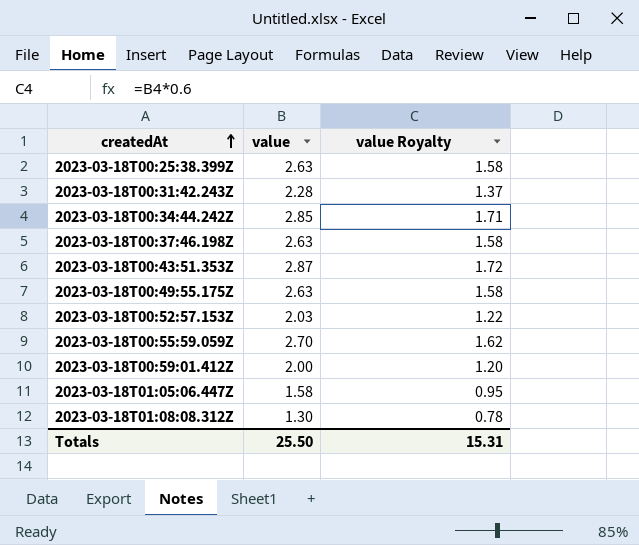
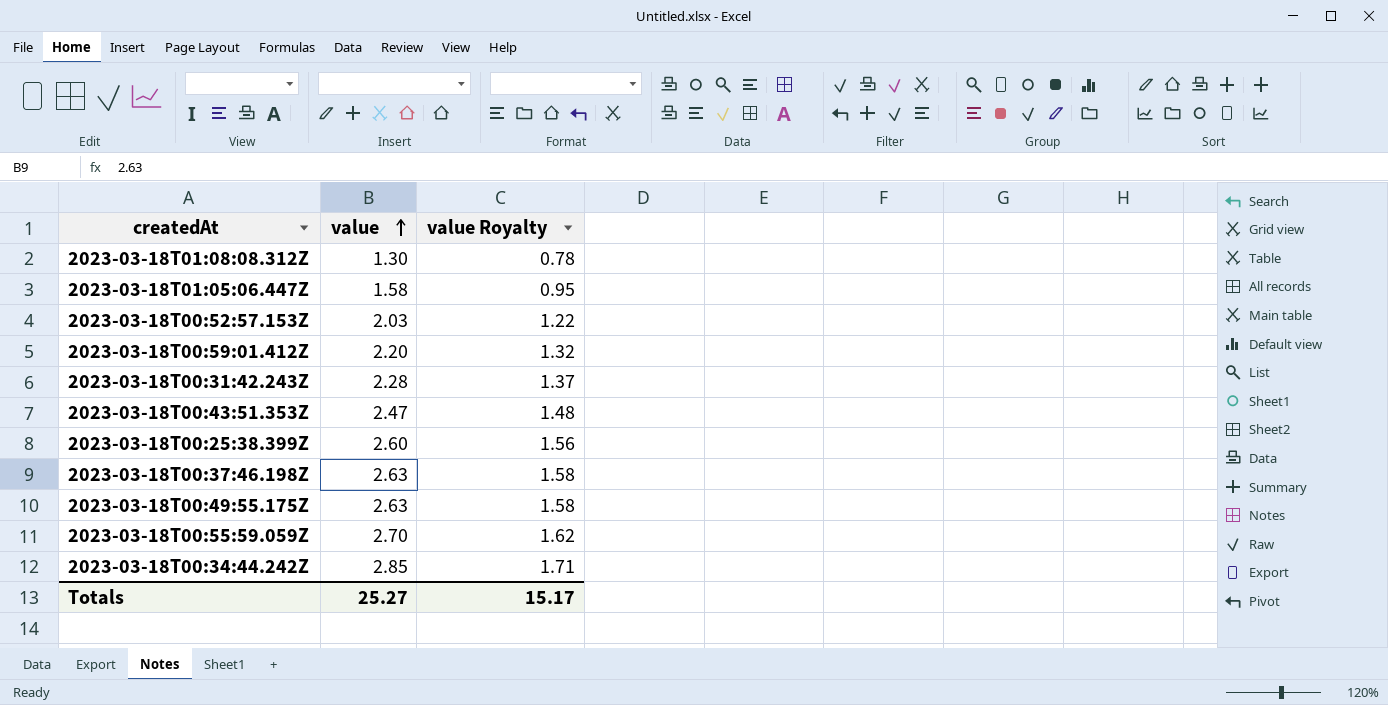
row order: createdAt ascending -> value ascending
2023-03-18T00:59:01.412Z | value: 2.00 -> 2.20
2023-03-18T00:59:01.412Z | value Royalty: 1.20 -> 1.32
2023-03-18T00:43:51.353Z | value: 2.87 -> 2.47
2023-03-18T00:43:51.353Z | value Royalty: 1.72 -> 1.48
2023-03-18T00:25:38.399Z | value: 2.63 -> 2.60
2023-03-18T00:25:38.399Z | value Royalty: 1.58 -> 1.56
Totals | value: 25.50 -> 25.27
Totals | value Royalty: 15.31 -> 15.17

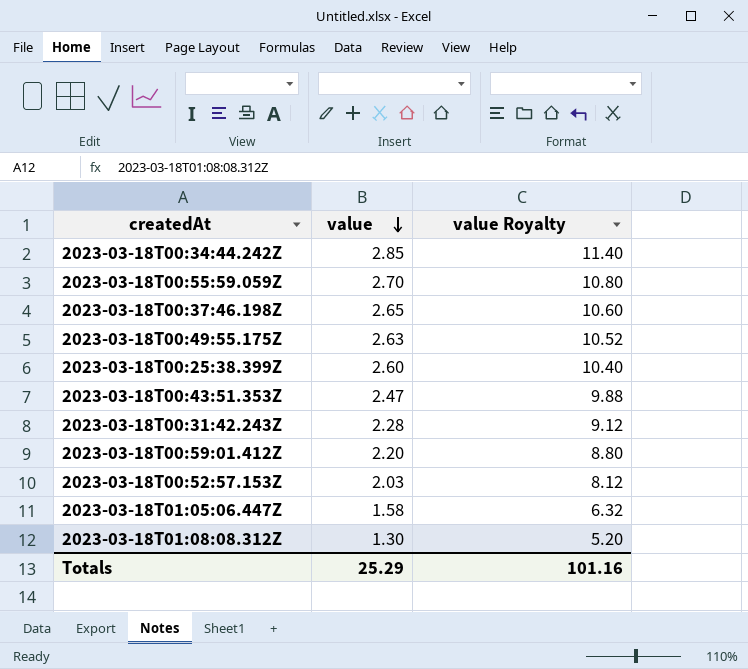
row order: value ascending -> value descending
column value Royalty | formula: [value] * 0.6 -> [value] * 4
2023-03-18T00:37:46.198Z | value: 2.63 -> 2.65
Totals | value: 25.27 -> 25.29
Totals | value Royalty: 15.17 -> 101.16

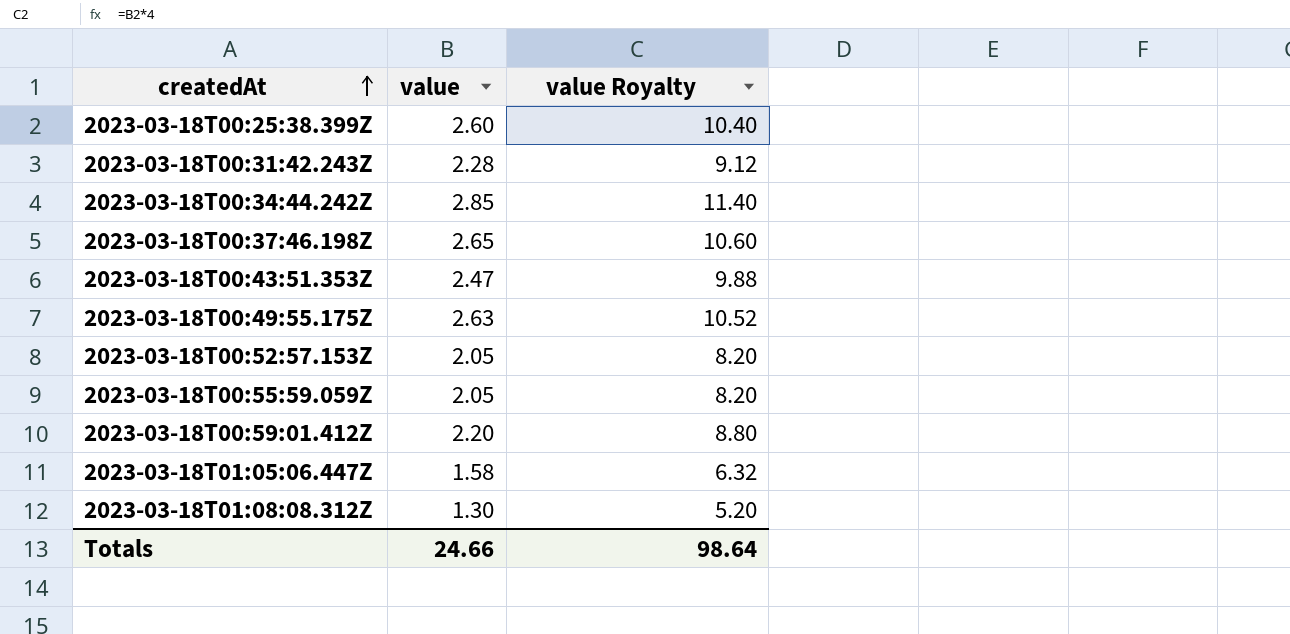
row order: value descending -> createdAt ascending
2023-03-18T00:52:57.153Z | value: 2.03 -> 2.05
2023-03-18T00:52:57.153Z | value Royalty: 8.12 -> 8.20
2023-03-18T00:55:59.059Z | value: 2.70 -> 2.05
2023-03-18T00:55:59.059Z | value Royalty: 10.80 -> 8.20
Totals | value: 25.29 -> 24.66
Totals | value Royalty: 101.16 -> 98.64

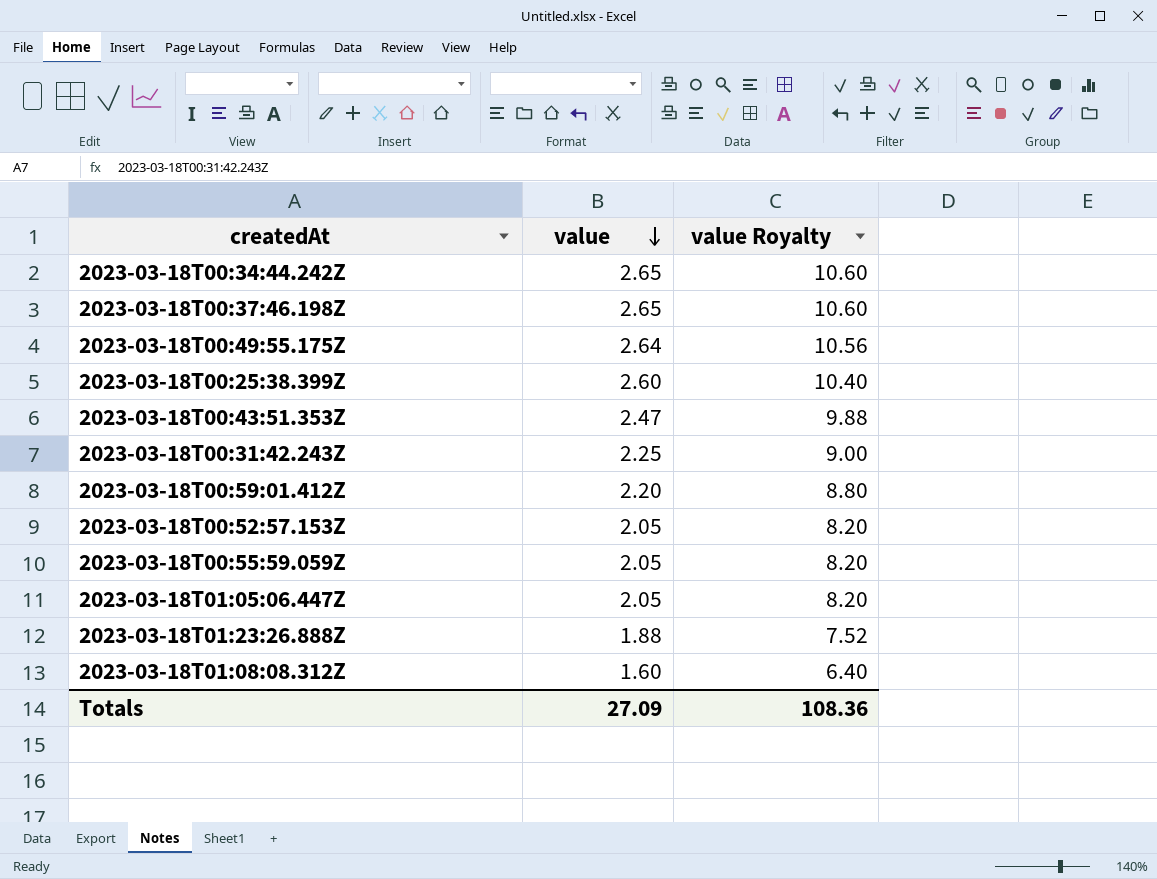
row order: createdAt ascending -> value descending
2023-03-18T00:34:44.242Z | value: 2.85 -> 2.65
2023-03-18T00:34:44.242Z | value Royalty: 11.40 -> 10.60
2023-03-18T00:49:55.175Z | value: 2.63 -> 2.64
2023-03-18T00:49:55.175Z | value Royalty: 10.52 -> 10.56
2023-03-18T00:31:42.243Z | value: 2.28 -> 2.25
2023-03-18T00:31:42.243Z | value Royalty: 9.12 -> 9.00
2023-03-18T01:05:06.447Z | value: 1.58 -> 2.05
2023-03-18T01:05:06.447Z | value Royalty: 6.32 -> 8.20
row 2023-03-18T01:23:26.888Z: none -> 1.88 | 7.52
2023-03-18T01:08:08.312Z | value: 1.30 -> 1.60
2023-03-18T01:08:08.312Z | value Royalty: 5.20 -> 6.40
Totals | value: 24.66 -> 27.09
Totals | value Royalty: 98.64 -> 108.36

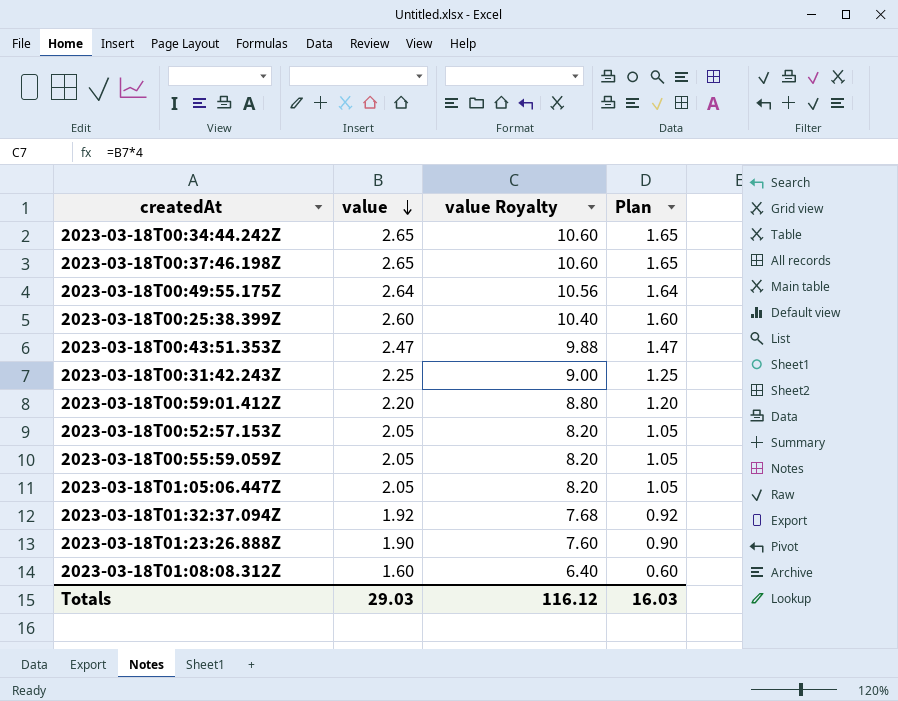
column Plan | formula: none -> [value] - 1
row 2023-03-18T01:32:37.094Z: none -> 1.92 | 7.68 | 0.92
2023-03-18T01:23:26.888Z | value: 1.88 -> 1.90
2023-03-18T01:23:26.888Z | value Royalty: 7.52 -> 7.60
Totals | value: 27.09 -> 29.03
Totals | value Royalty: 108.36 -> 116.12

